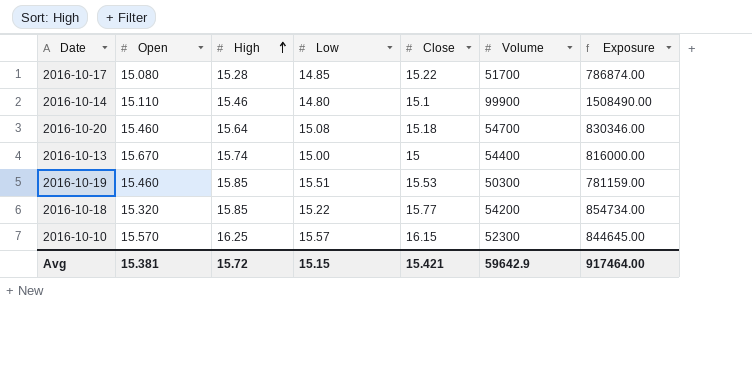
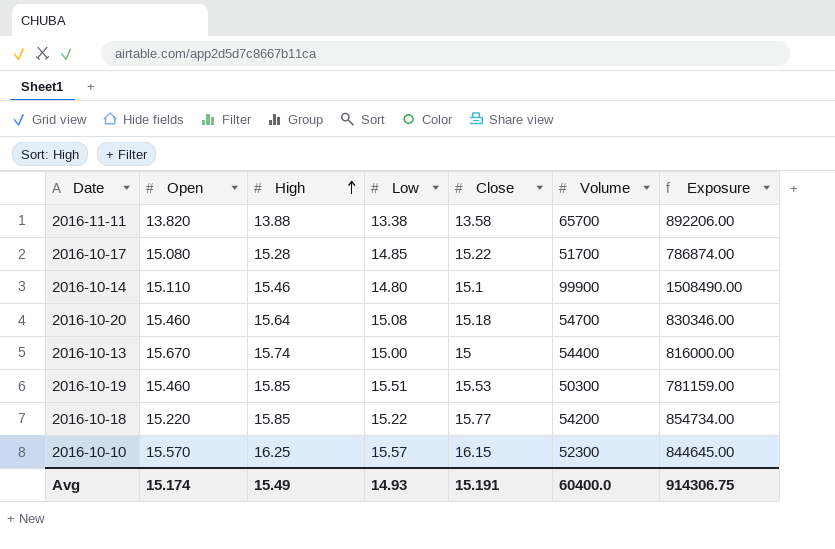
row 2016-11-11: none -> 13.820 | 13.88 | 13.38 | 13.58 | 65700 | 892206.00
2016-10-18 | Open: 15.320 -> 15.220
Avg | Open: 15.381 -> 15.174
Avg | High: 15.72 -> 15.49
Avg | Low: 15.15 -> 14.93
Avg | Close: 15.421 -> 15.191
Avg | Volume: 59642.9 -> 60400.0
Avg | Exposure: 917464.00 -> 914306.75

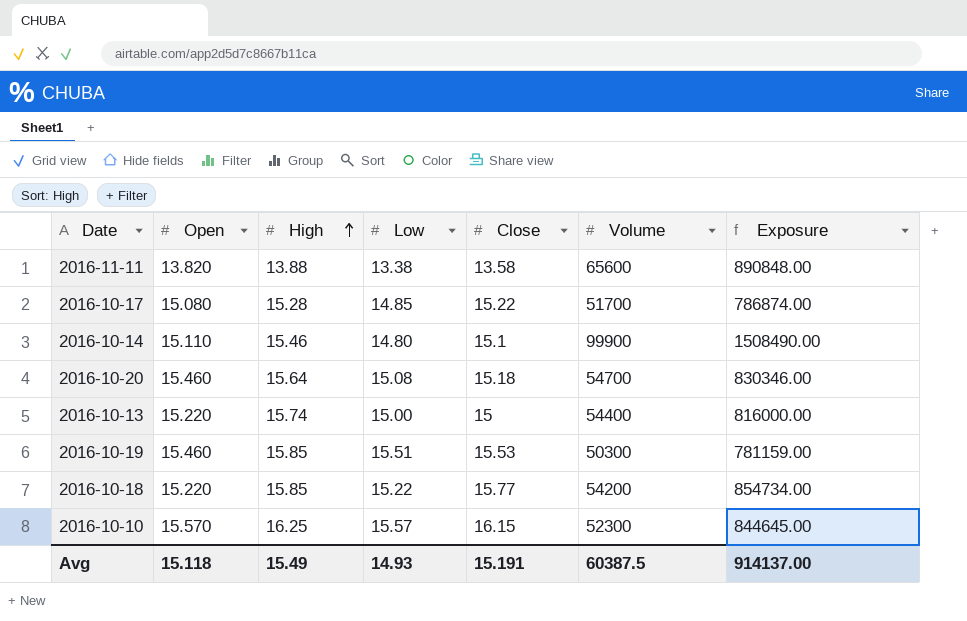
2016-11-11 | Volume: 65700 -> 65600
2016-11-11 | Exposure: 892206.00 -> 890848.00
2016-10-13 | Open: 15.670 -> 15.220
Avg | Open: 15.174 -> 15.118
Avg | Volume: 60400.0 -> 60387.5
Avg | Exposure: 914306.75 -> 914137.00

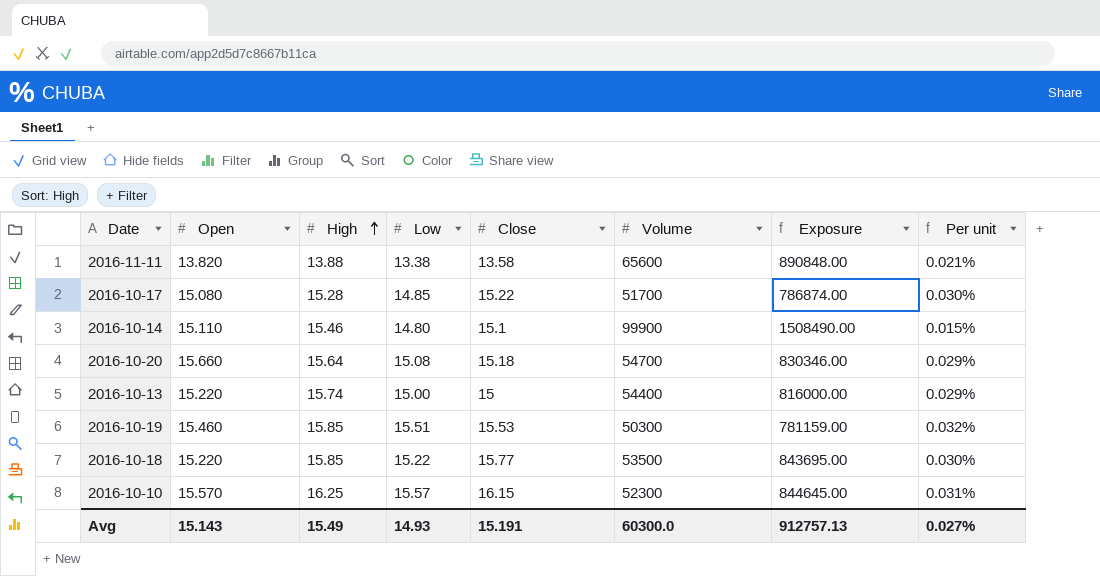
column Per unit | formula: none -> [High] / [Volume]
2016-10-20 | Open: 15.460 -> 15.660
2016-10-18 | Volume: 54200 -> 53500
2016-10-18 | Exposure: 854734.00 -> 843695.00
Avg | Open: 15.118 -> 15.143
Avg | Volume: 60387.5 -> 60300.0
Avg | Exposure: 914137.00 -> 912757.13

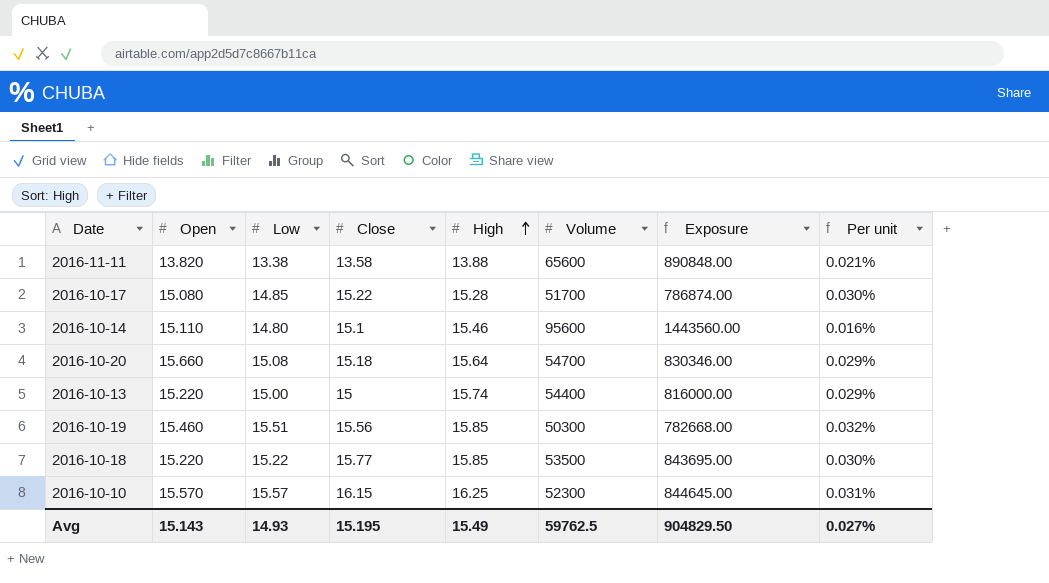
column High | position: 3 -> 5
2016-10-14 | Volume: 99900 -> 95600
2016-10-14 | Exposure: 1508490.00 -> 1443560.00
2016-10-14 | Per unit: 0.015% -> 0.016%
2016-10-19 | Close: 15.53 -> 15.56
2016-10-19 | Exposure: 781159.00 -> 782668.00
Avg | Close: 15.191 -> 15.195
Avg | Volume: 60300.0 -> 59762.5
Avg | Exposure: 912757.13 -> 904829.50

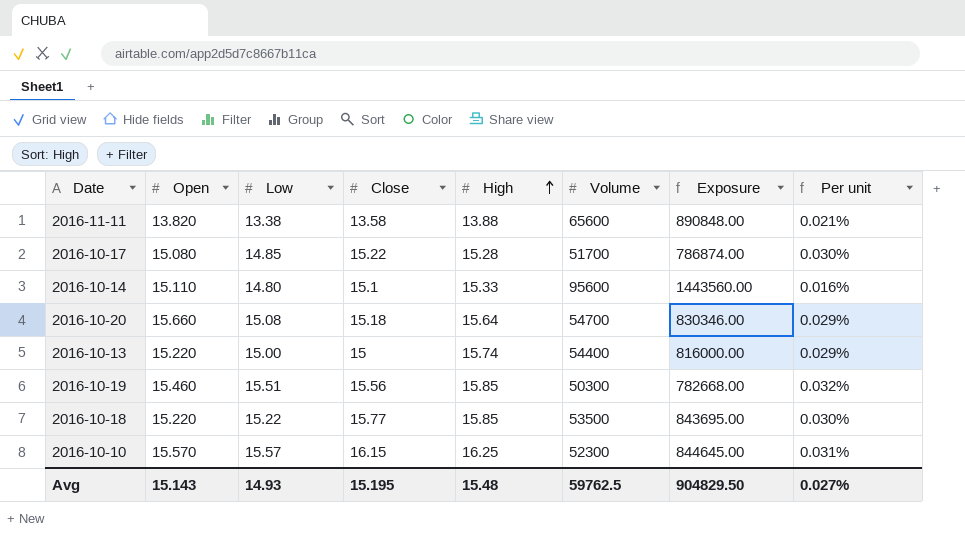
2016-10-14 | High: 15.46 -> 15.33
Avg | High: 15.49 -> 15.48

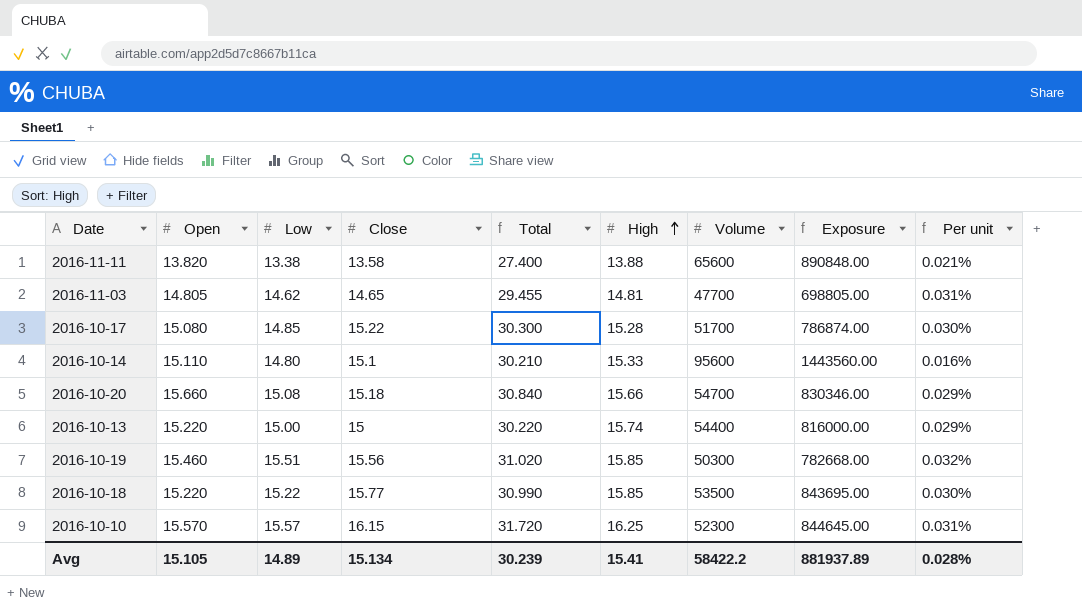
column Total | formula: none -> [Open] + [Close]
row 2016-11-03: none -> 14.805 | 14.62 | 14.65 | 29.455 | 14.81 | 47700 | 698805.00 | 0.031%
2016-10-20 | High: 15.64 -> 15.66
Avg | Open: 15.143 -> 15.105
Avg | Low: 14.93 -> 14.89
Avg | Close: 15.195 -> 15.134
Avg | High: 15.48 -> 15.41
Avg | Volume: 59762.5 -> 58422.2
Avg | Exposure: 904829.50 -> 881937.89
Avg | Per unit: 0.027% -> 0.028%

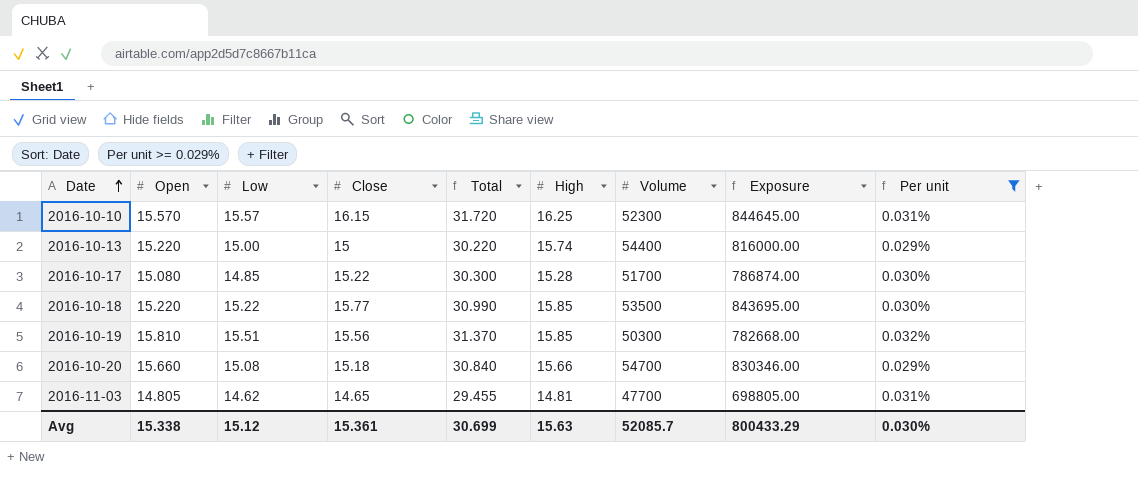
filter: none -> Per unit >= 0.029%
row order: High ascending -> Date ascending
2016-10-19 | Open: 15.460 -> 15.810
2016-10-19 | Total: 31.020 -> 31.370
Avg | Open: 15.105 -> 15.338
Avg | Low: 14.89 -> 15.12
Avg | Close: 15.134 -> 15.361
Avg | Total: 30.239 -> 30.699
Avg | High: 15.41 -> 15.63
Avg | Volume: 58422.2 -> 52085.7
Avg | Exposure: 881937.89 -> 800433.29
Avg | Per unit: 0.028% -> 0.030%

